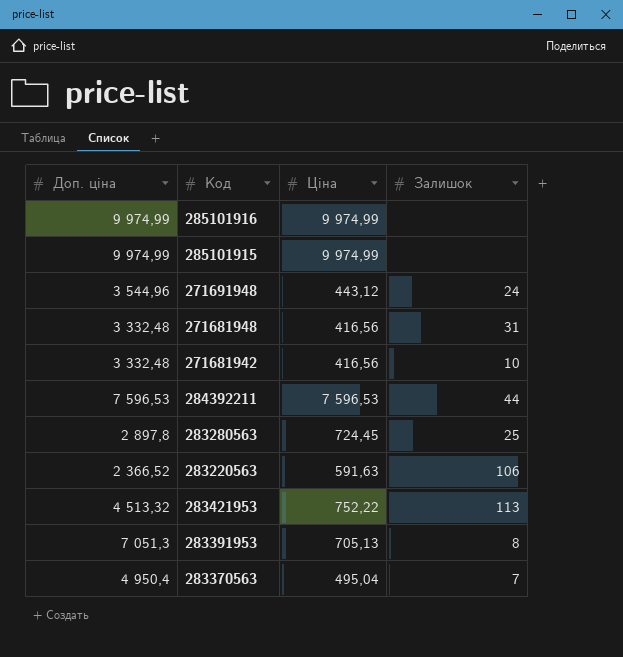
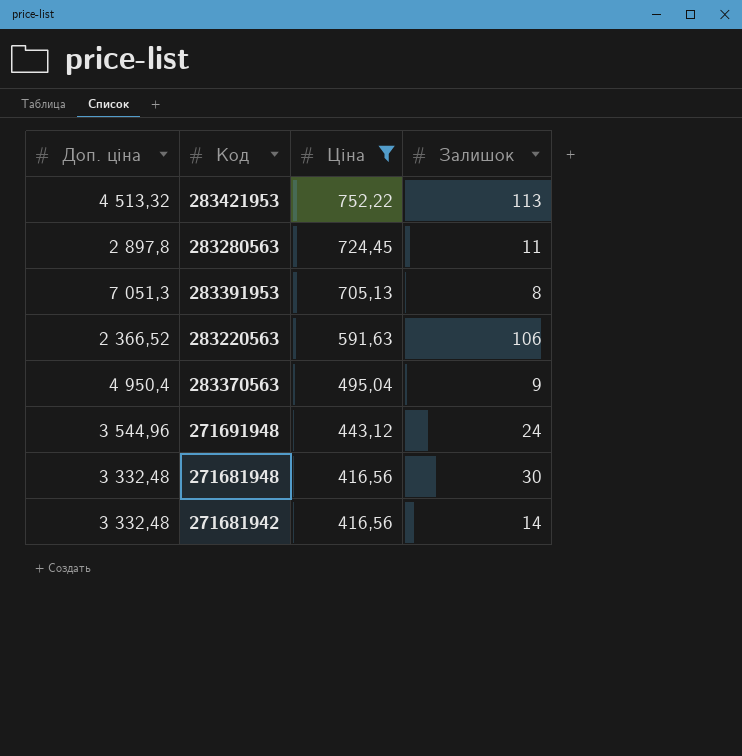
filter: none -> Ціна <= 752,22
row order: none -> Ціна descending
283280563 | Залишок: 25 -> 11
283370563 | Залишок: 7 -> 9
271681948 | Залишок: 31 -> 30
271681942 | Залишок: 10 -> 14

